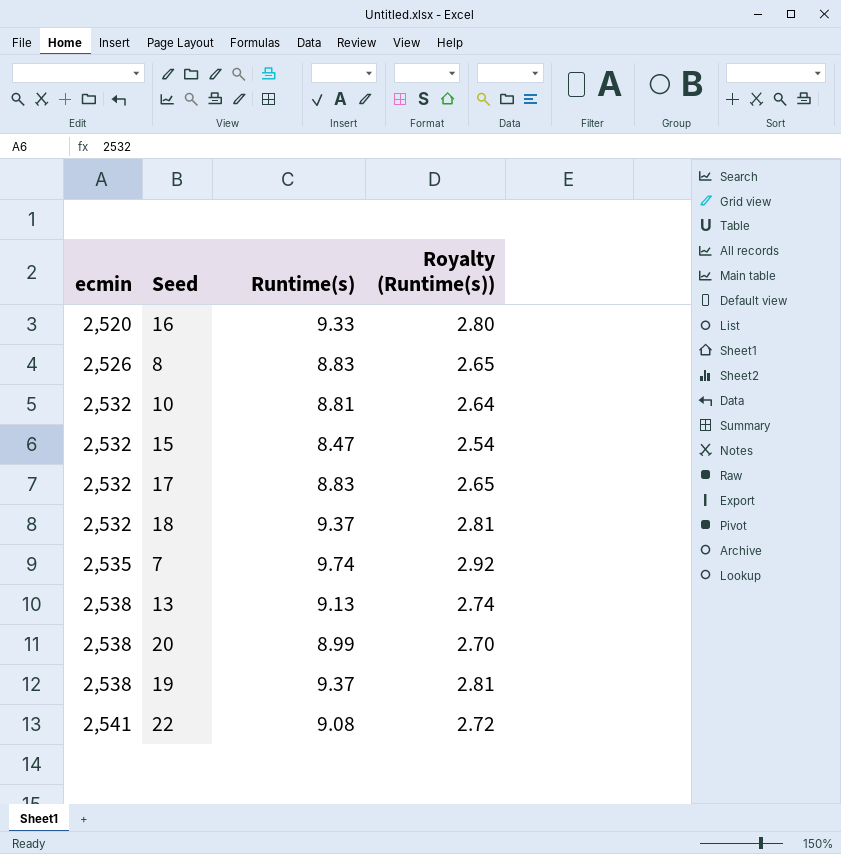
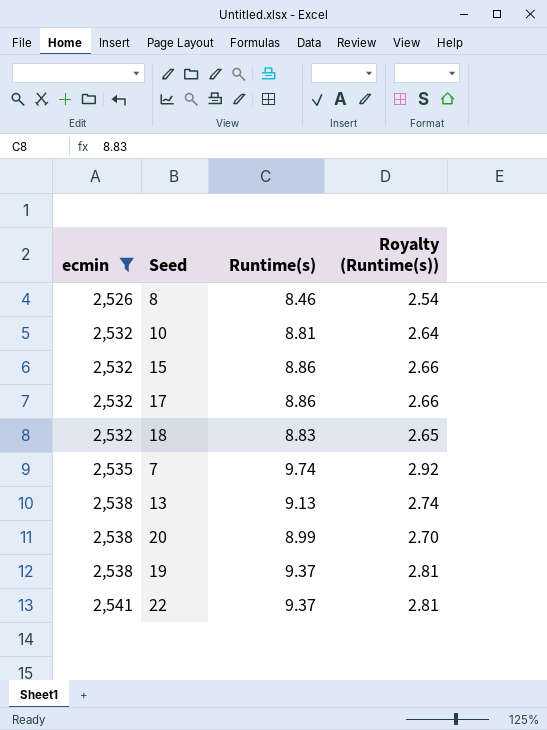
filter: none -> ecmin != 2,520
8 | Runtime(s): 8.83 -> 8.46
8 | Royalty (Runtime(s)): 2.65 -> 2.54
15 | Runtime(s): 8.47 -> 8.86
15 | Royalty (Runtime(s)): 2.54 -> 2.66
17 | Runtime(s): 8.83 -> 8.86
17 | Royalty (Runtime(s)): 2.65 -> 2.66
18 | Runtime(s): 9.37 -> 8.83
18 | Royalty (Runtime(s)): 2.81 -> 2.65
22 | Runtime(s): 9.08 -> 9.37
22 | Royalty (Runtime(s)): 2.72 -> 2.81

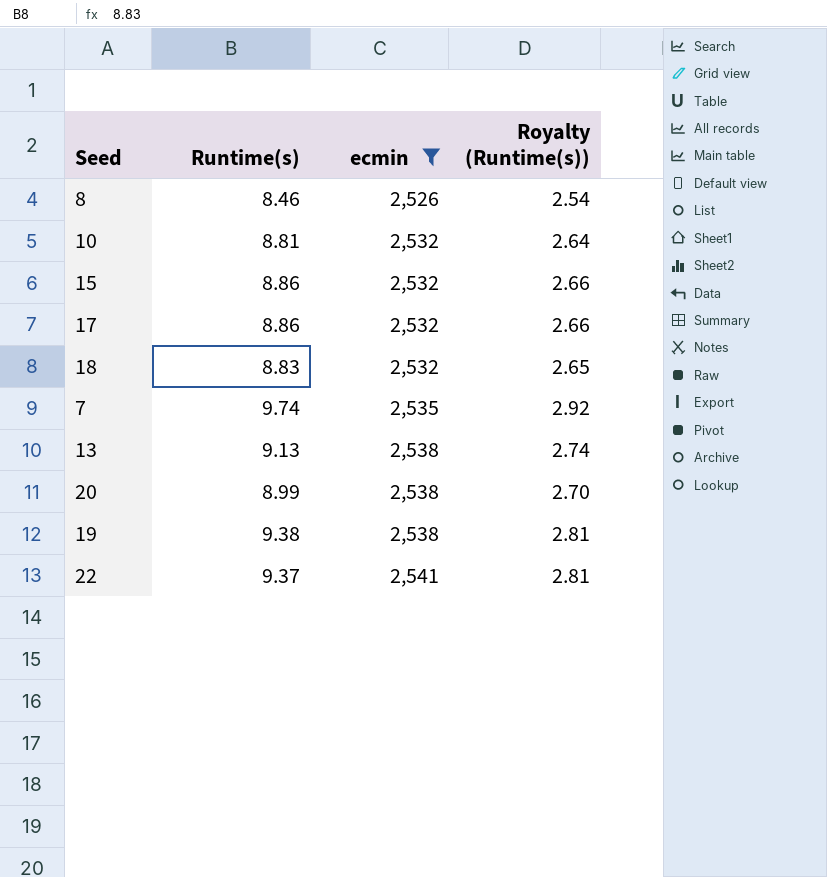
column ecmin | position: 1 -> 3
19 | Runtime(s): 9.37 -> 9.38

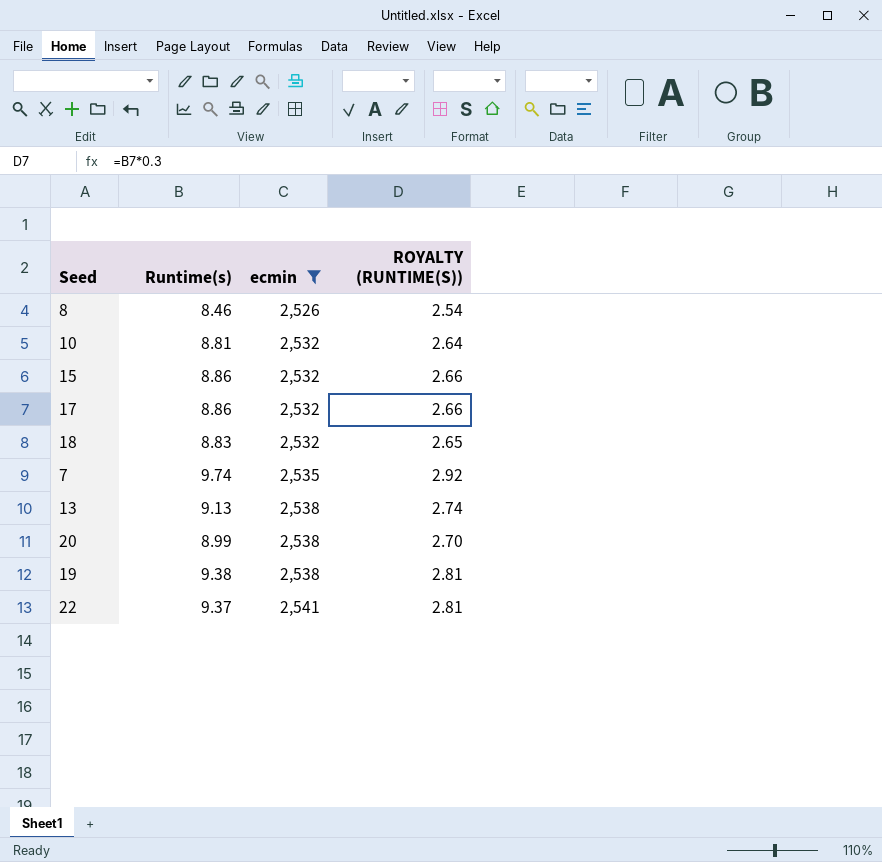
column name: Royalty (Runtime(s)) -> ROYALTY (RUNTIME(S))

